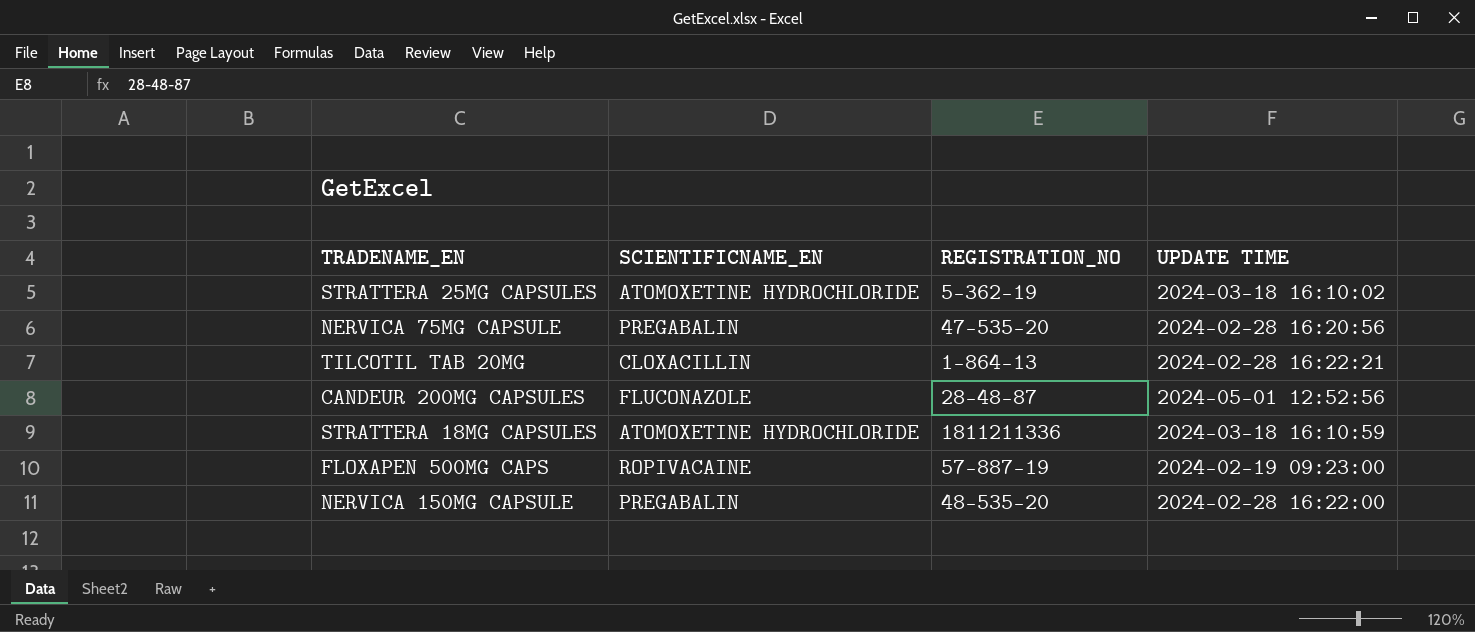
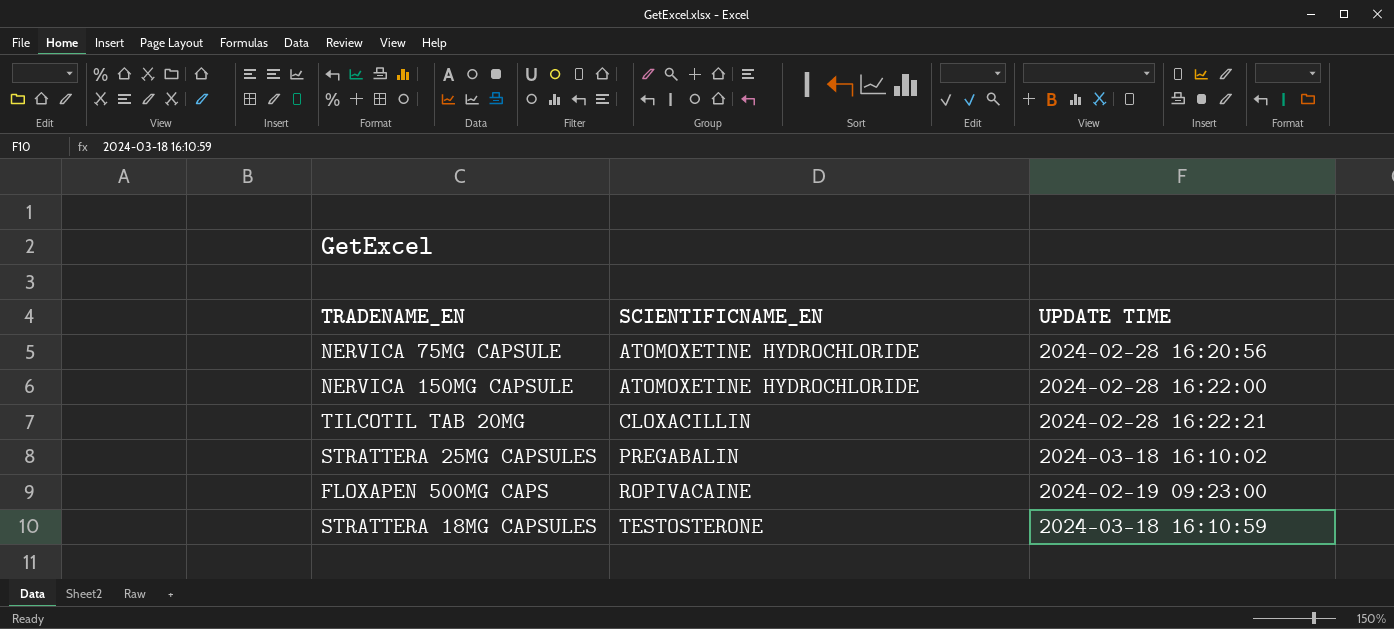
row order: none -> SCIENTIFICNAME_EN ascending
column REGISTRATION_NO | position: 3 -> none
row CANDEUR 200MG CAPSULES: FLUCONAZOLE | 28-48-87 | 2024-05-01 12:52:56 -> none
NERVICA 75MG CAPSULE | SCIENTIFICNAME_EN: PREGABALIN -> ATOMOXETINE HYDROCHLORIDE
NERVICA 150MG CAPSULE | SCIENTIFICNAME_EN: PREGABALIN -> ATOMOXETINE HYDROCHLORIDE
STRATTERA 25MG CAPSULES | SCIENTIFICNAME_EN: ATOMOXETINE HYDROCHLORIDE -> PREGABALIN
STRATTERA 18MG CAPSULES | SCIENTIFICNAME_EN: ATOMOXETINE HYDROCHLORIDE -> TESTOSTERONE

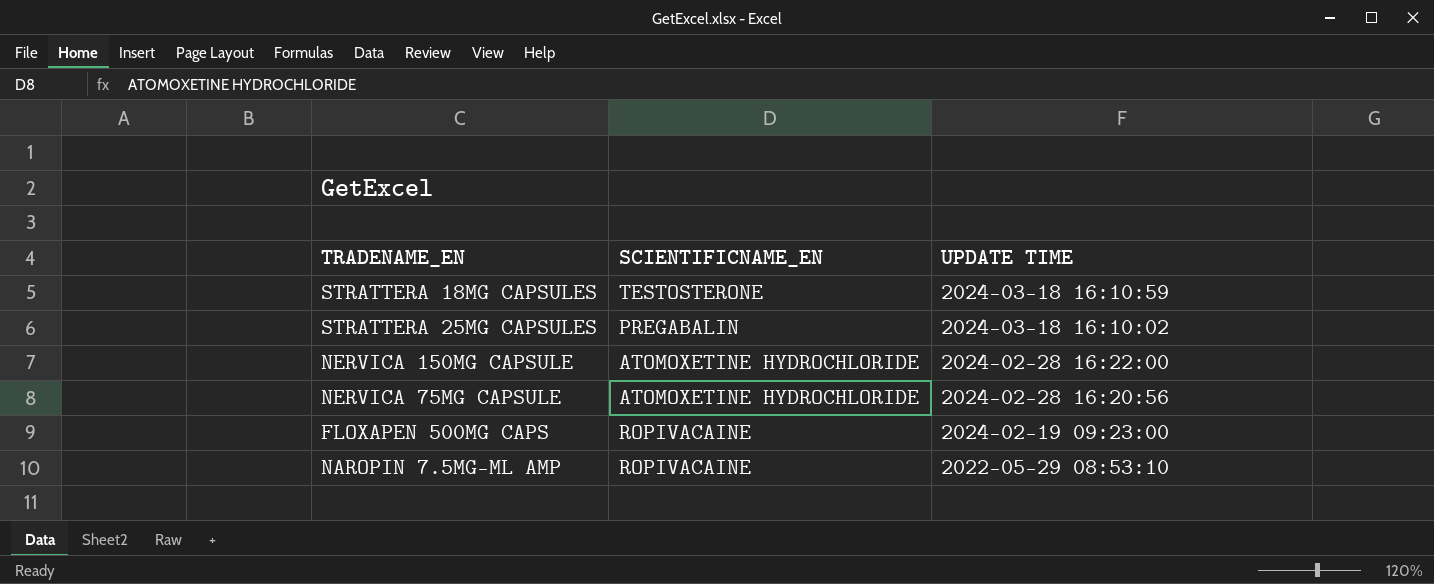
row order: SCIENTIFICNAME_EN ascending -> UPDATE TIME descending
row TILCOTIL TAB 20MG: CLOXACILLIN | 2024-02-28 16:22:21 -> none
row NAROPIN 7.5MG-ML AMP: none -> ROPIVACAINE | 2022-05-29 08:53:10

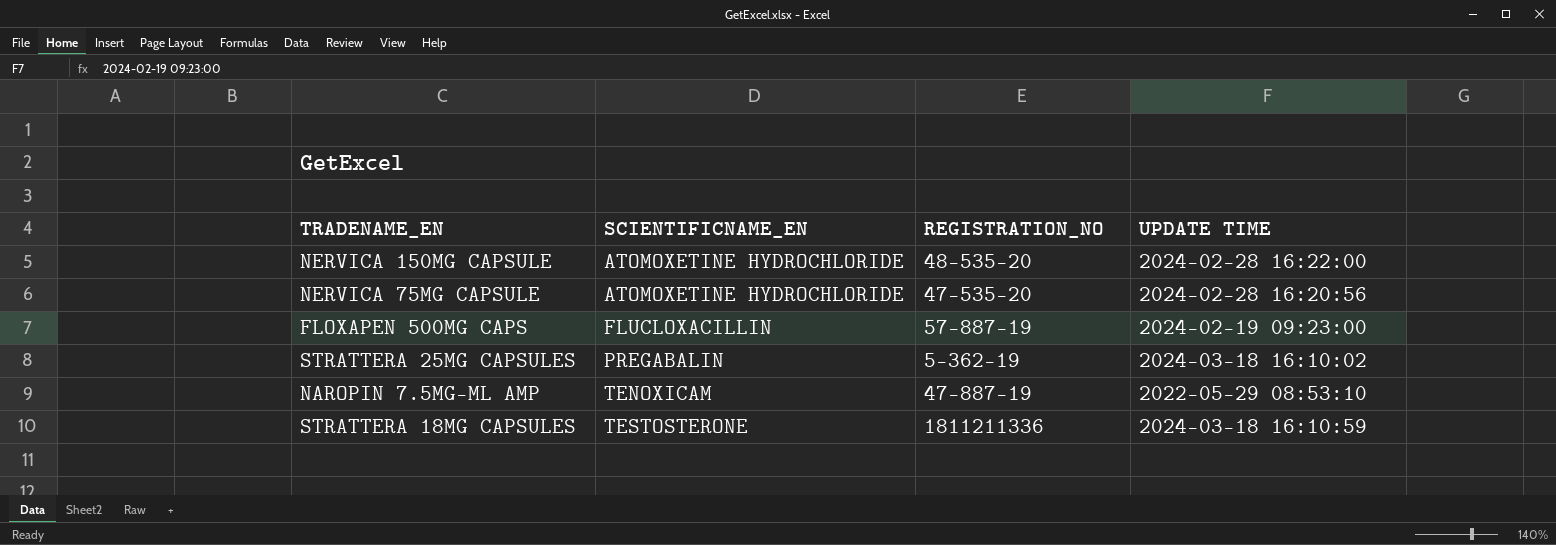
row order: UPDATE TIME descending -> SCIENTIFICNAME_EN ascending
column REGISTRATION_NO | position: none -> 3
FLOXAPEN 500MG CAPS | SCIENTIFICNAME_EN: ROPIVACAINE -> FLUCLOXACILLIN
NAROPIN 7.5MG-ML AMP | SCIENTIFICNAME_EN: ROPIVACAINE -> TENOXICAM

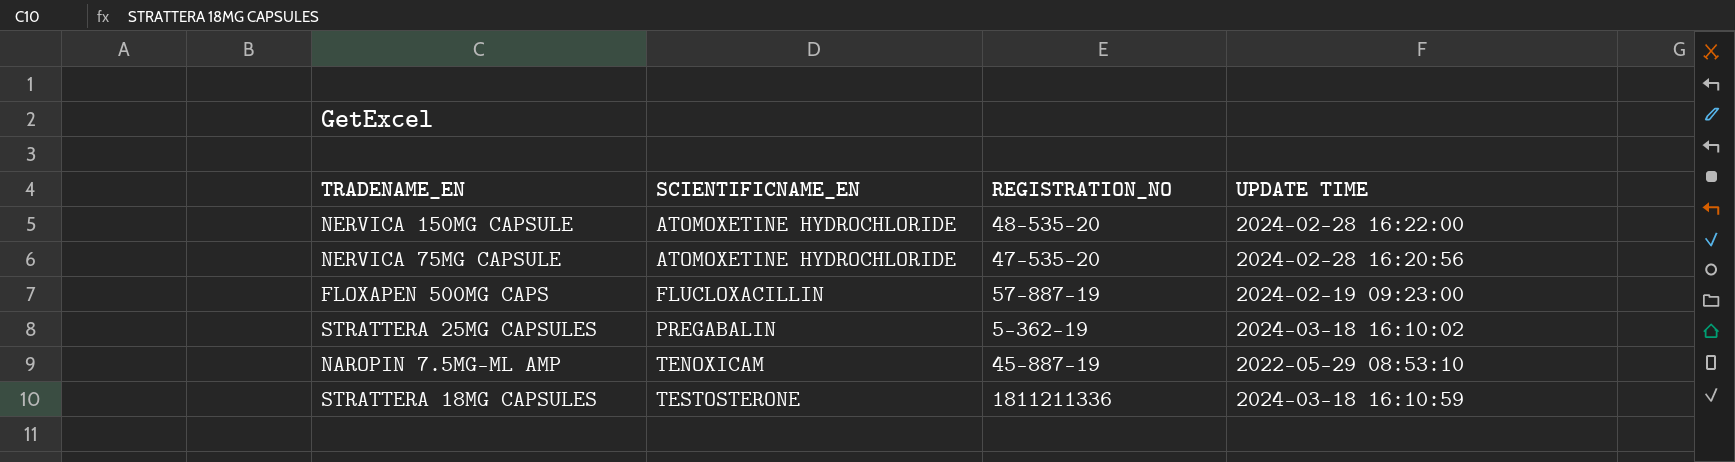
NAROPIN 7.5MG-ML AMP | REGISTRATION_NO: 47-887-19 -> 45-887-19

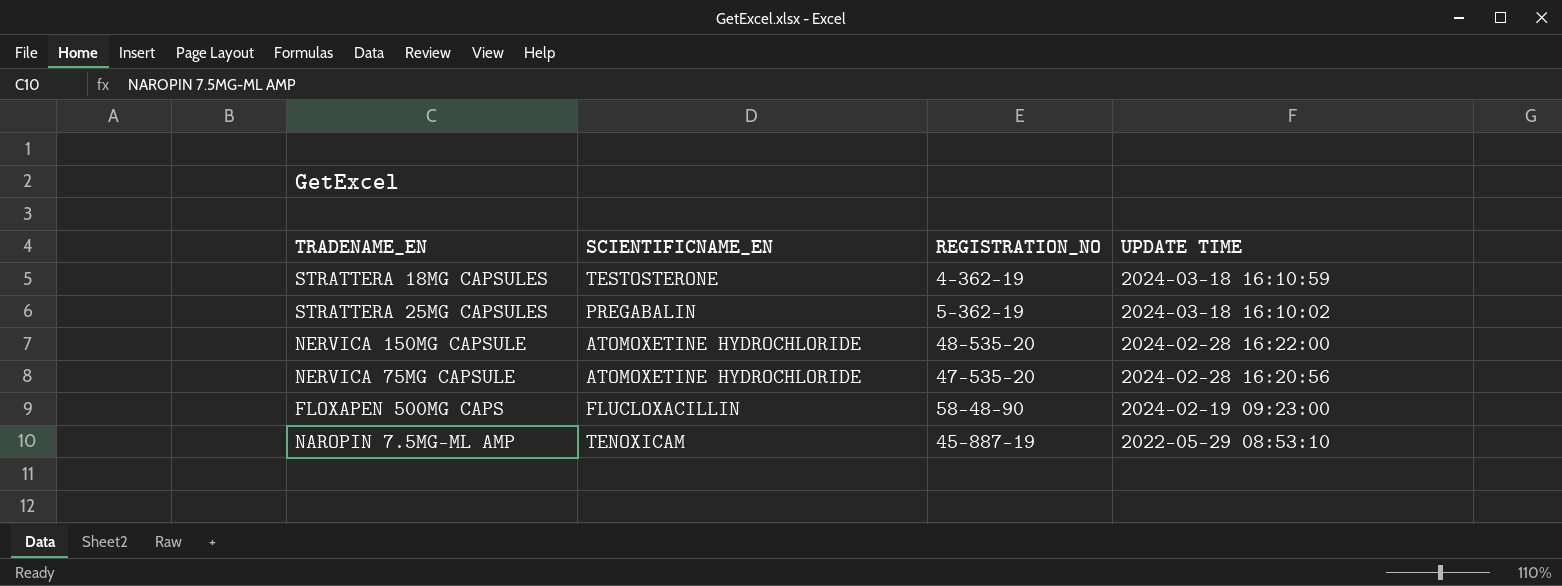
row order: SCIENTIFICNAME_EN ascending -> UPDATE TIME descending
STRATTERA 18MG CAPSULES | REGISTRATION_NO: 1811211336 -> 4-362-19
FLOXAPEN 500MG CAPS | REGISTRATION_NO: 57-887-19 -> 58-48-90

